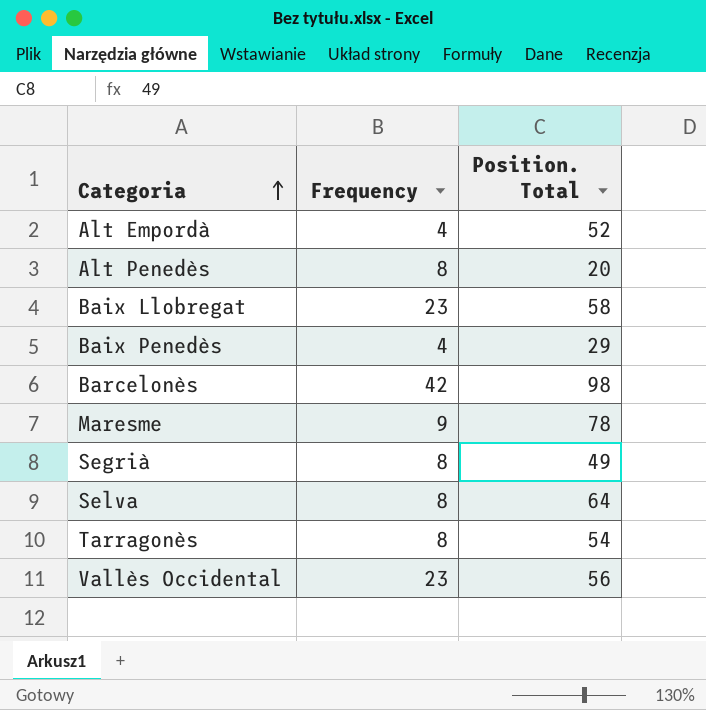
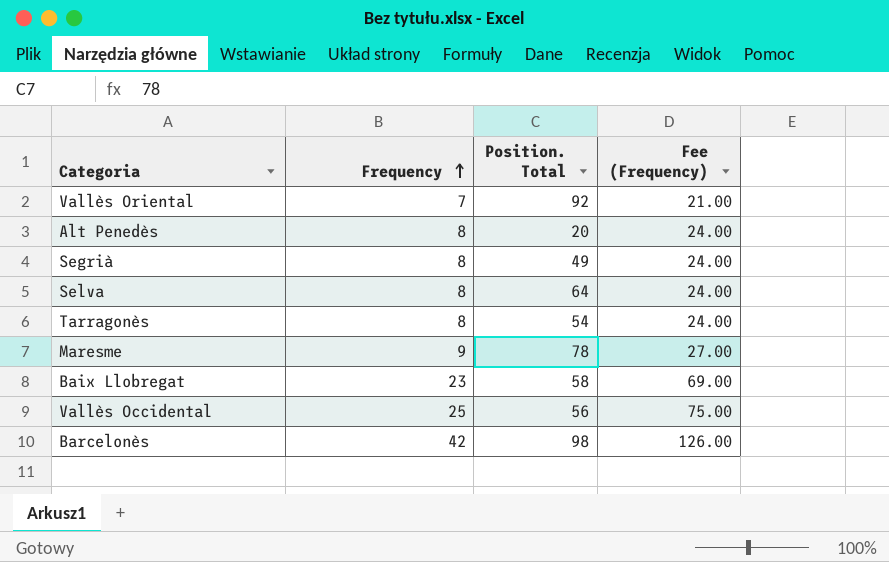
row order: Categoria ascending -> Frequency ascending
column Fee (Frequency) | formula: none -> [Frequency] * 3
row Alt Empordà: 4 | 52 -> none
row Baix Penedès: 4 | 29 -> none
row Vallès Oriental: none -> 7 | 92 | 21.00
Vallès Occidental | Frequency: 23 -> 25

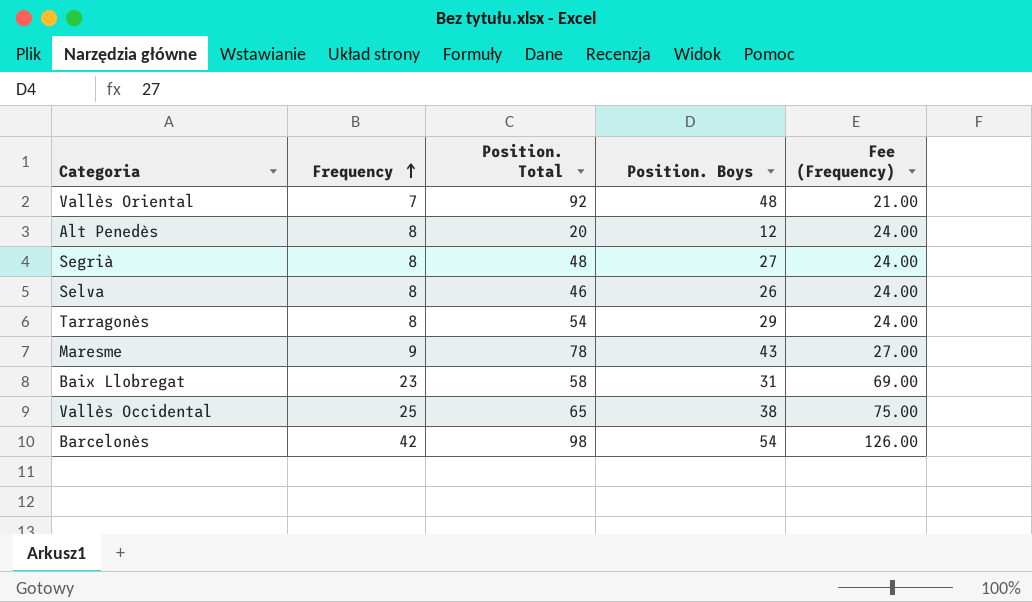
column Position. Boys | position: none -> 4
Segrià | Position. Total: 49 -> 48
Selva | Position. Total: 64 -> 46
Vallès Occidental | Position. Total: 56 -> 65

